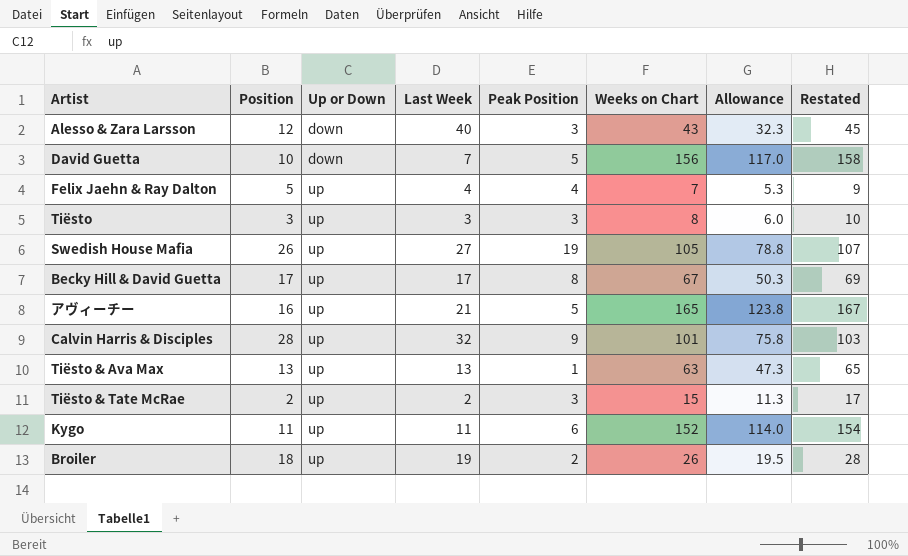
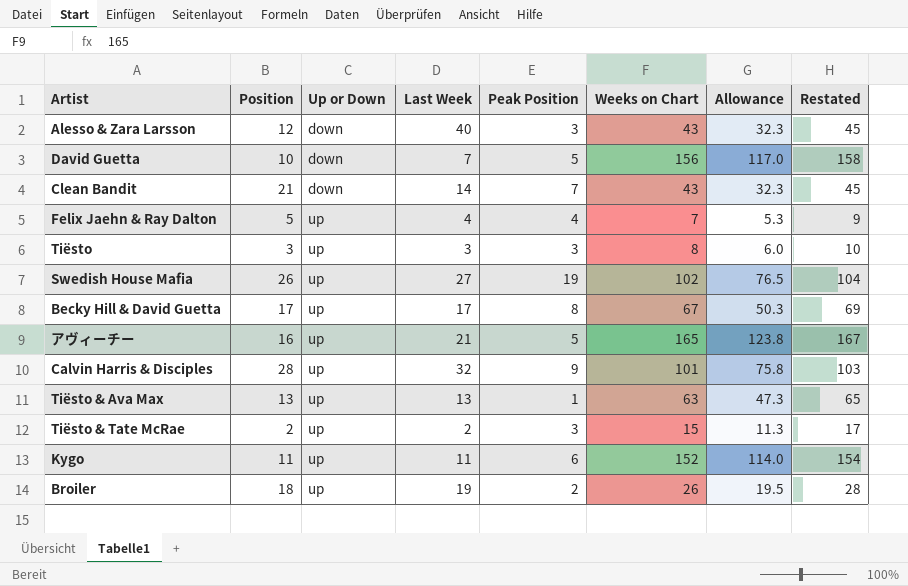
row Clean Bandit: none -> 21 | down | 14 | 7 | 43 | 32.3 | 45
Swedish House Mafia | Weeks on Chart: 105 -> 102
Swedish House Mafia | Allowance: 78.8 -> 76.5
Swedish House Mafia | Restated: 107 -> 104

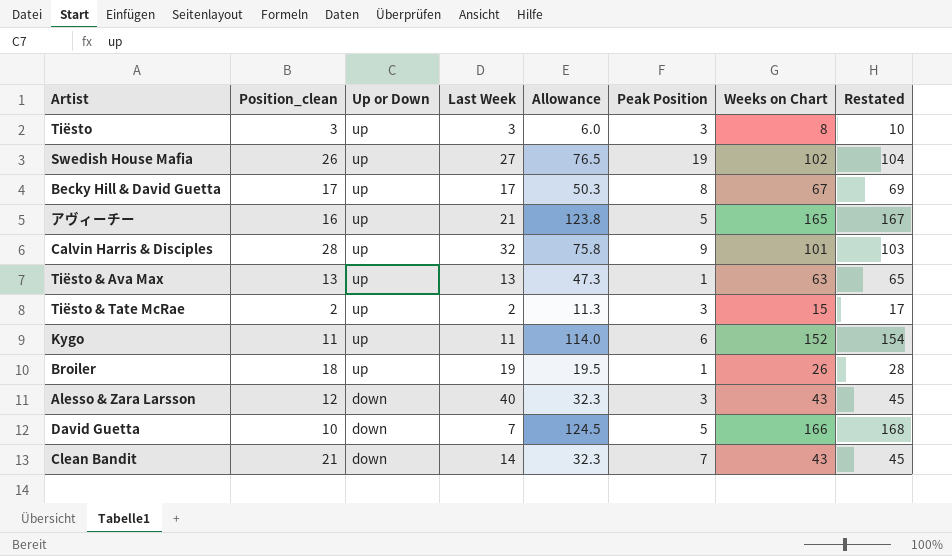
row order: Up or Down ascending -> Up or Down descending
column name: Position -> Position_clean
column Allowance | position: 7 -> 5
row Felix Jaehn & Ray Dalton: 5 | up | 4 | 4 | 7 | 5.3 | 9 -> none
Broiler | Peak Position: 2 -> 1
David Guetta | Allowance: 117.0 -> 124.5
David Guetta | Weeks on Chart: 156 -> 166
David Guetta | Restated: 158 -> 168

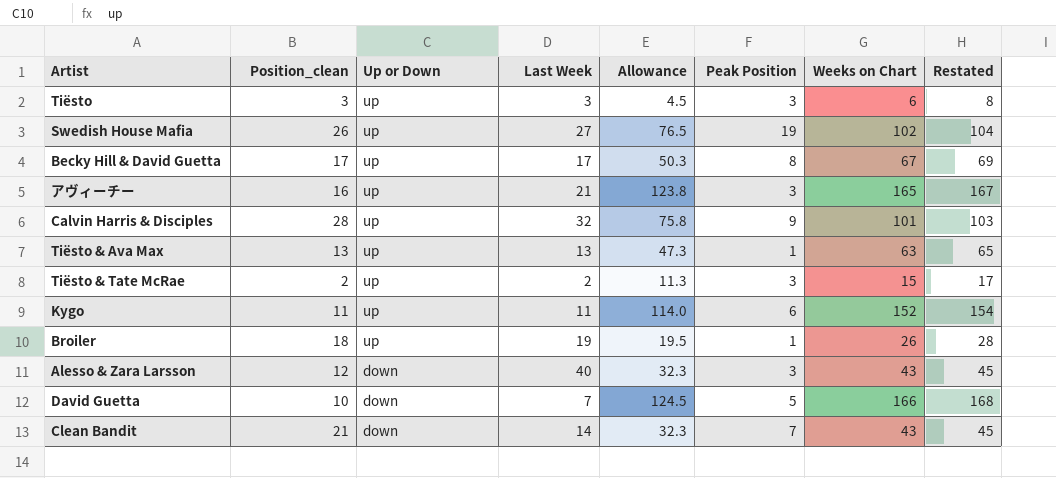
Tiësto | Allowance: 6.0 -> 4.5
Tiësto | Weeks on Chart: 8 -> 6
Tiësto | Restated: 10 -> 8
アヴィーチー | Peak Position: 5 -> 3

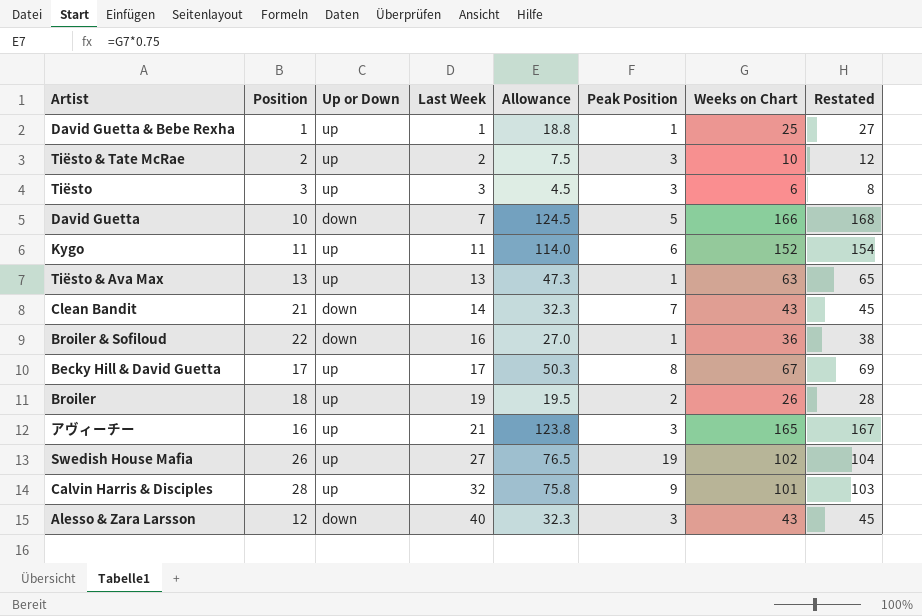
row order: Up or Down descending -> Last Week ascending
column name: Position_clean -> Position
row David Guetta & Bebe Rexha: none -> 1 | up | 1 | 18.8 | 1 | 25 | 27
Tiësto & Tate McRae | Allowance: 11.3 -> 7.5
Tiësto & Tate McRae | Weeks on Chart: 15 -> 10
Tiësto & Tate McRae | Restated: 17 -> 12
row Broiler & Sofiloud: none -> 22 | down | 16 | 27.0 | 1 | 36 | 38
Broiler | Peak Position: 1 -> 2

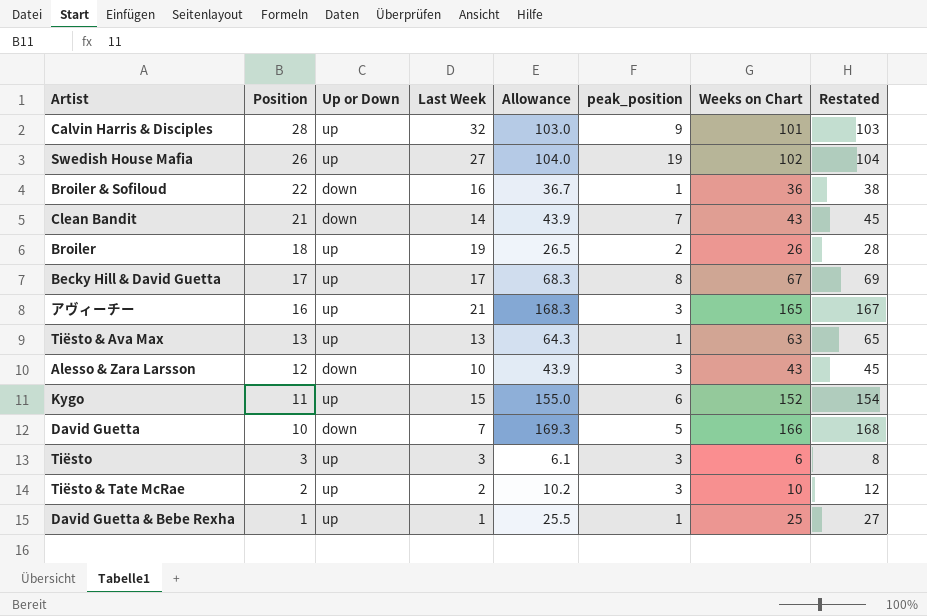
row order: Last Week ascending -> Position descending
column Allowance | formula: [Weeks on Chart] * 0.75 -> [Weeks on Chart] * 1.02
column name: Peak Position -> peak_position
Alesso & Zara Larsson | Last Week: 40 -> 10
Kygo | Last Week: 11 -> 15

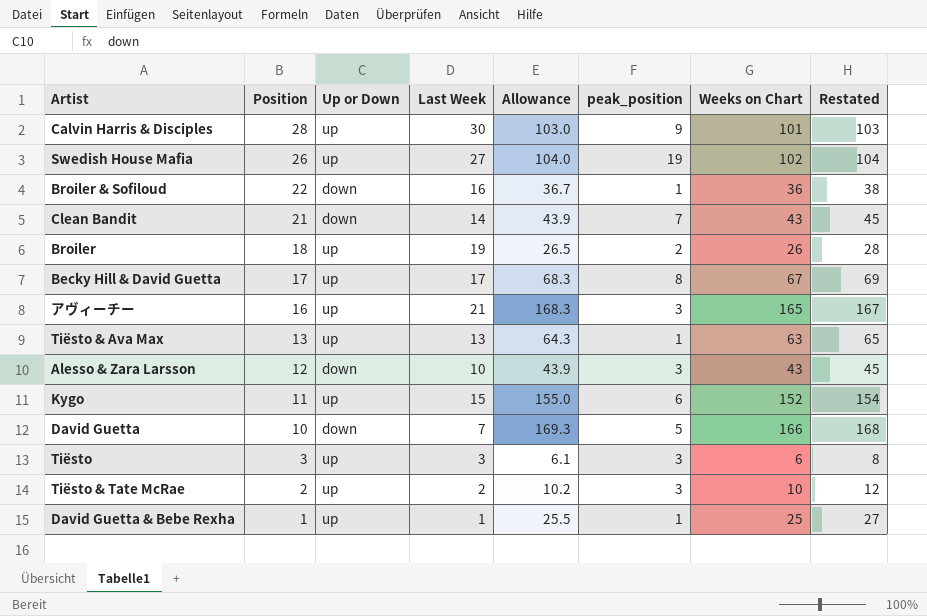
Calvin Harris & Disciples | Last Week: 32 -> 30

